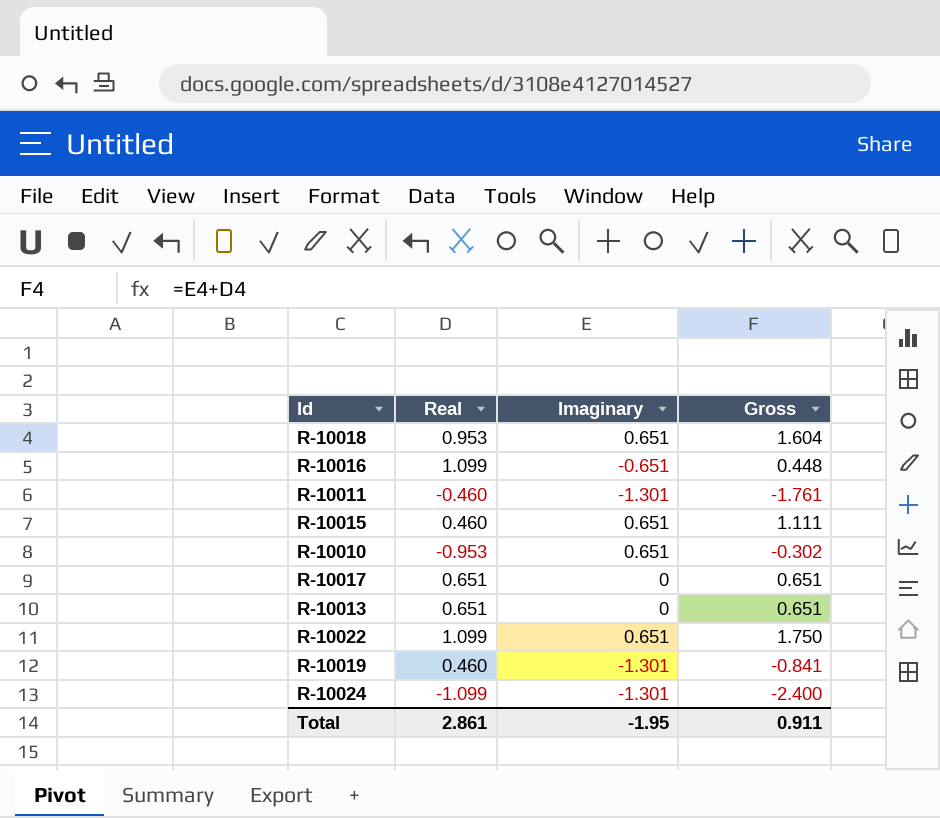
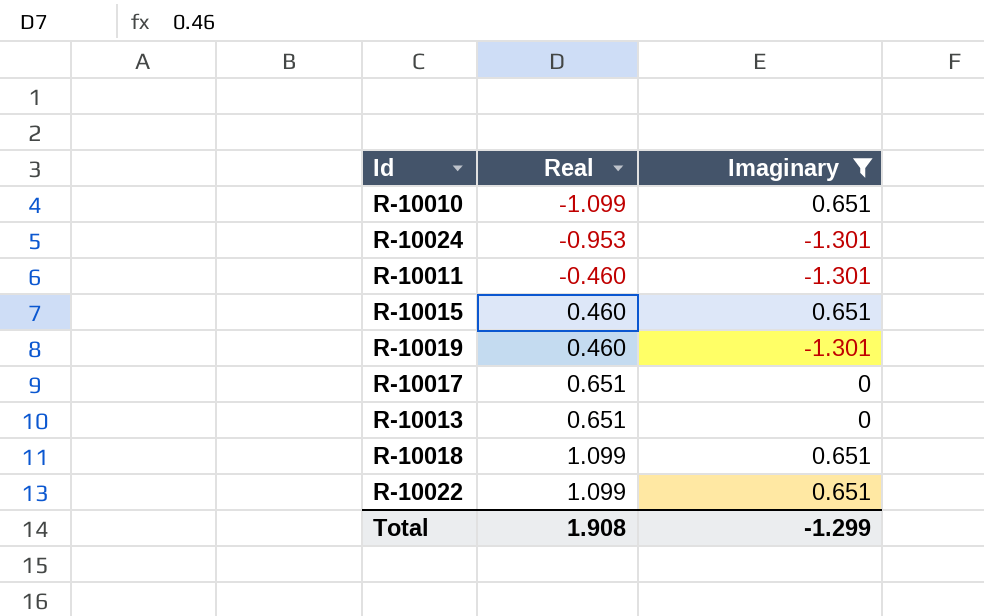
filter: none -> Imaginary != -0.651
row order: none -> Real ascending
column Gross | formula: [Real] + [Imaginary] -> none
R-10010 | Real: -0.953 -> -1.099
R-10024 | Real: -1.099 -> -0.953
R-10018 | Real: 0.953 -> 1.099
Total | Real: 2.861 -> 1.908
Total | Imaginary: -1.95 -> -1.299

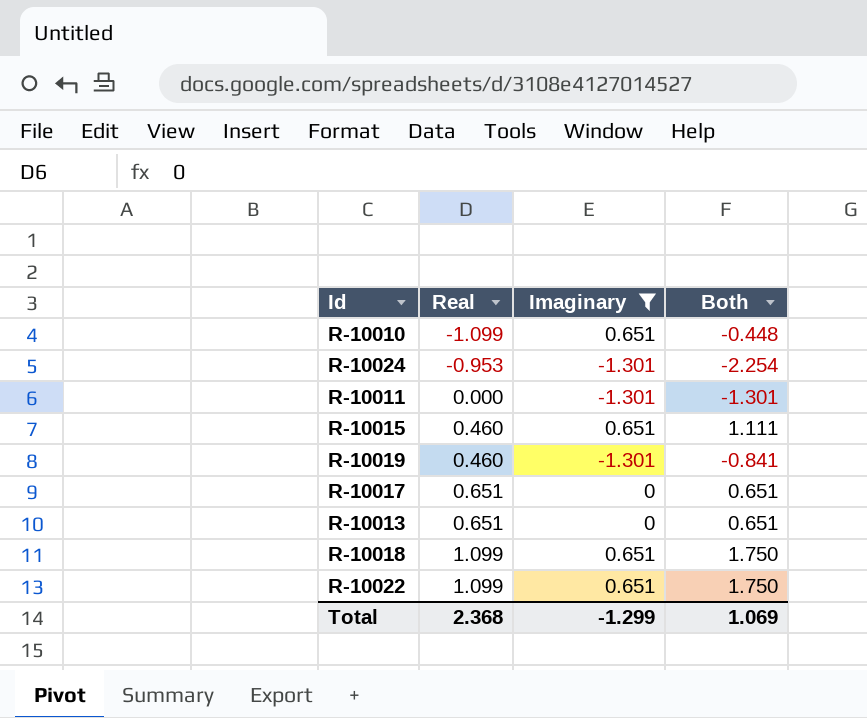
column Both | formula: none -> [Real] + [Imaginary]
R-10011 | Real: -0.460 -> 0.000
Total | Real: 1.908 -> 2.368

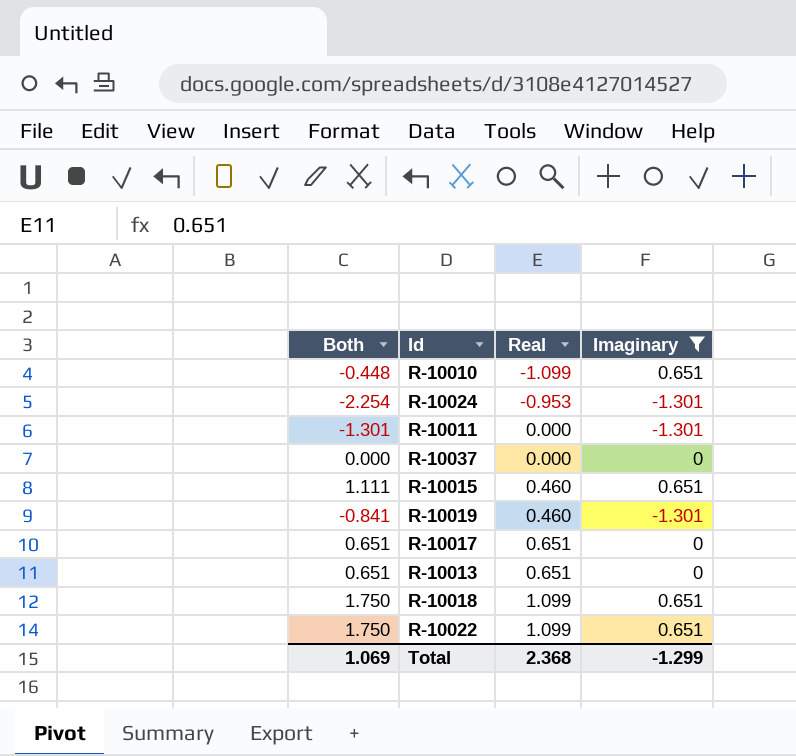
column Both | position: 4 -> 1
row R-10037: none -> 0.000 | 0.000 | 0

